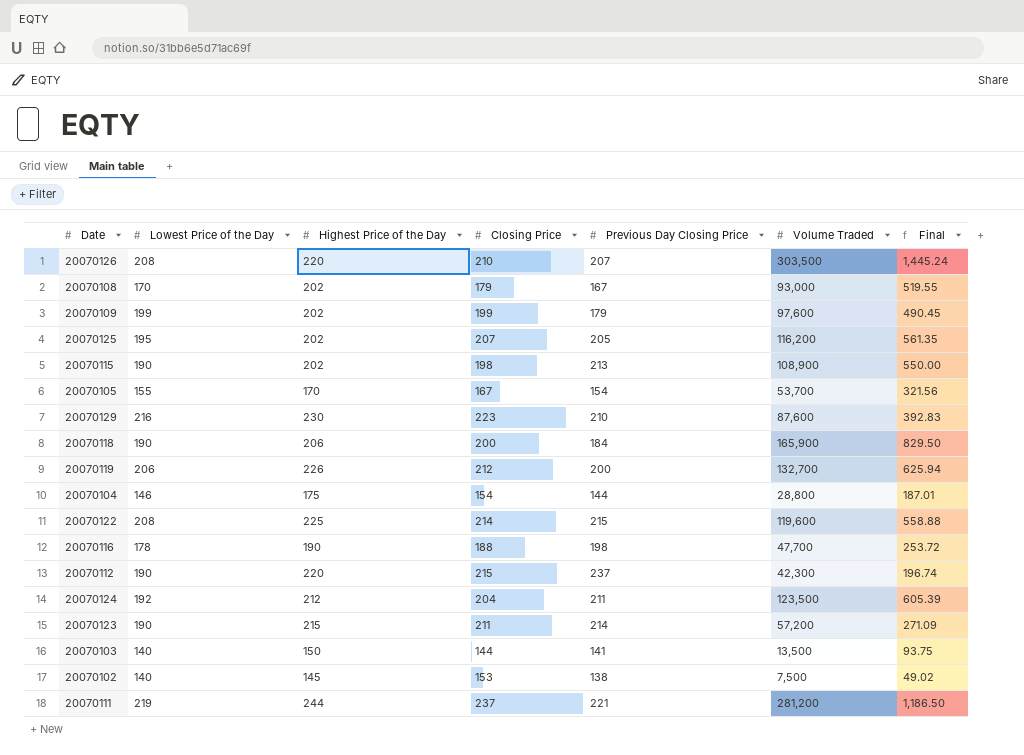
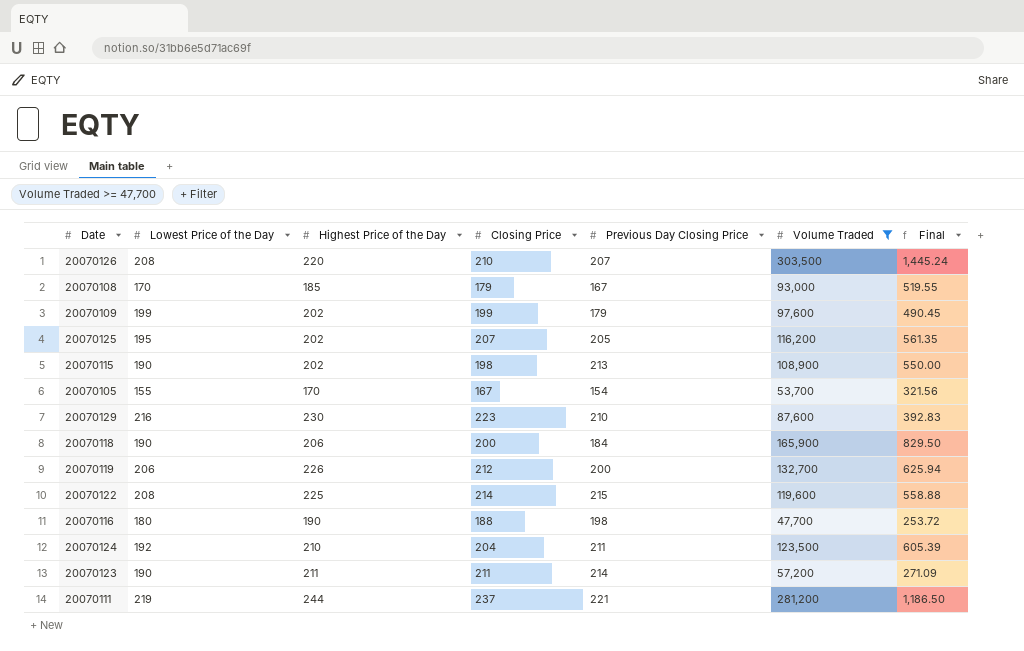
filter: none -> Volume Traded >= 47,700
20070108 | Highest Price of the Day: 202 -> 185
20070116 | Lowest Price of the Day: 178 -> 180
20070124 | Highest Price of the Day: 212 -> 210
20070123 | Highest Price of the Day: 215 -> 211

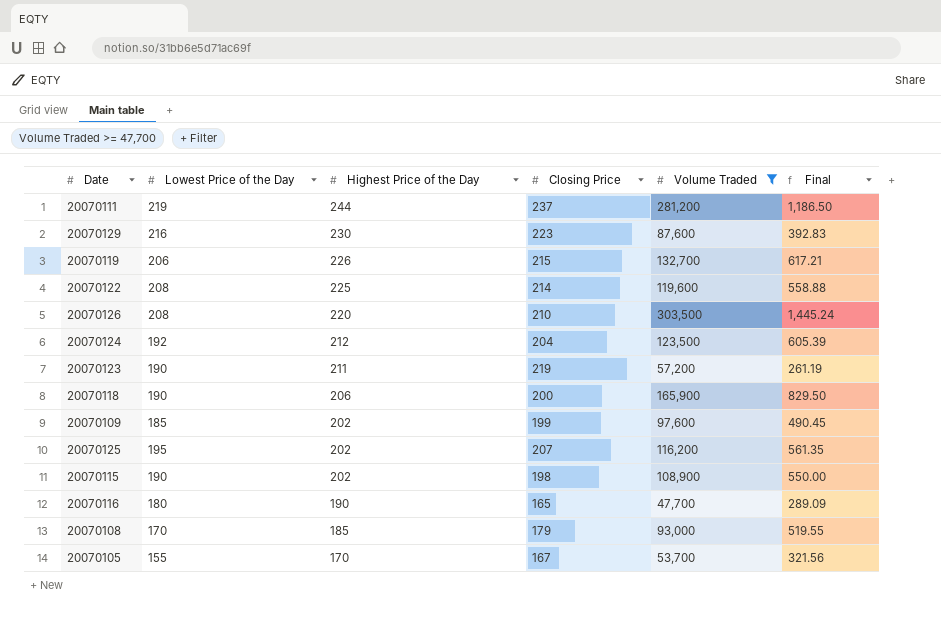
row order: none -> Highest Price of the Day descending
column Previous Day Closing Price | position: 5 -> none
20070119 | Closing Price: 212 -> 215
20070119 | Final: 625.94 -> 617.21
20070124 | Highest Price of the Day: 210 -> 212
20070123 | Closing Price: 211 -> 219
20070123 | Final: 271.09 -> 261.19
20070109 | Lowest Price of the Day: 199 -> 185
20070116 | Closing Price: 188 -> 165
20070116 | Final: 253.72 -> 289.09

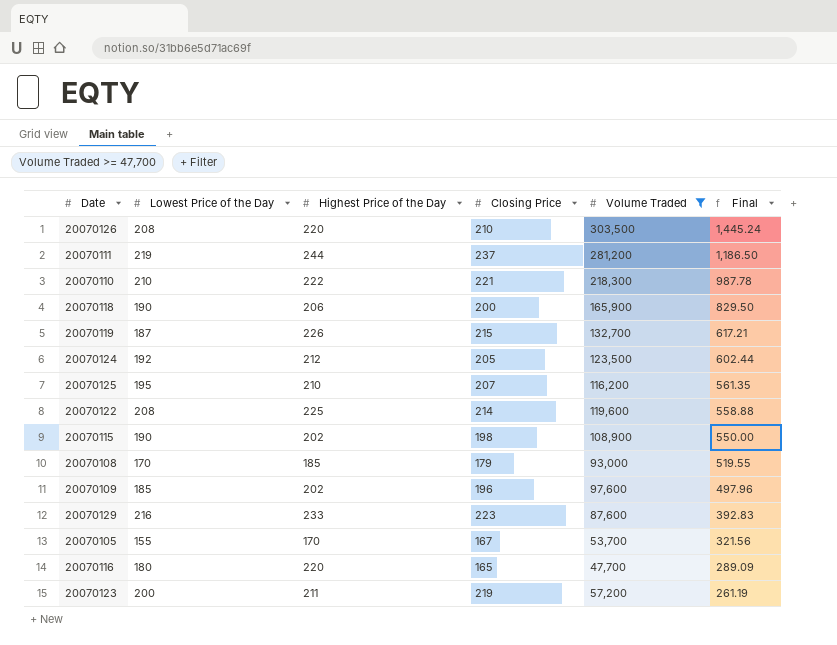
row order: Highest Price of the Day descending -> Final descending
row 20070110: none -> 210 | 222 | 221 | 218,300 | 987.78
20070119 | Lowest Price of the Day: 206 -> 187
20070124 | Closing Price: 204 -> 205
20070124 | Final: 605.39 -> 602.44
20070125 | Highest Price of the Day: 202 -> 210
20070109 | Closing Price: 199 -> 196
20070109 | Final: 490.45 -> 497.96
20070129 | Highest Price of the Day: 230 -> 233
20070116 | Highest Price of the Day: 190 -> 220
20070123 | Lowest Price of the Day: 190 -> 200

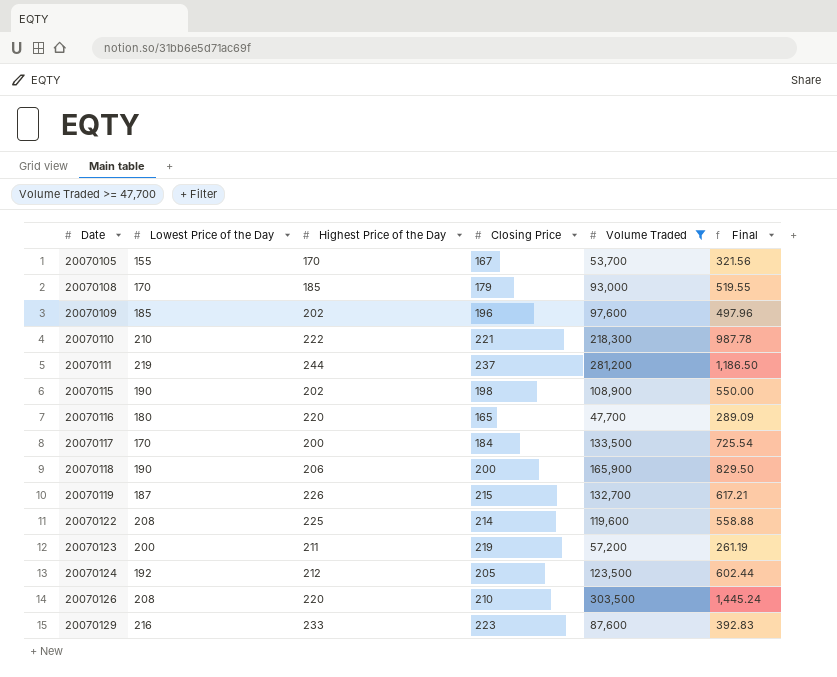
row order: Final descending -> Date ascending
row 20070125: 195 | 210 | 207 | 116,200 | 561.35 -> none
row 20070117: none -> 170 | 200 | 184 | 133,500 | 725.54

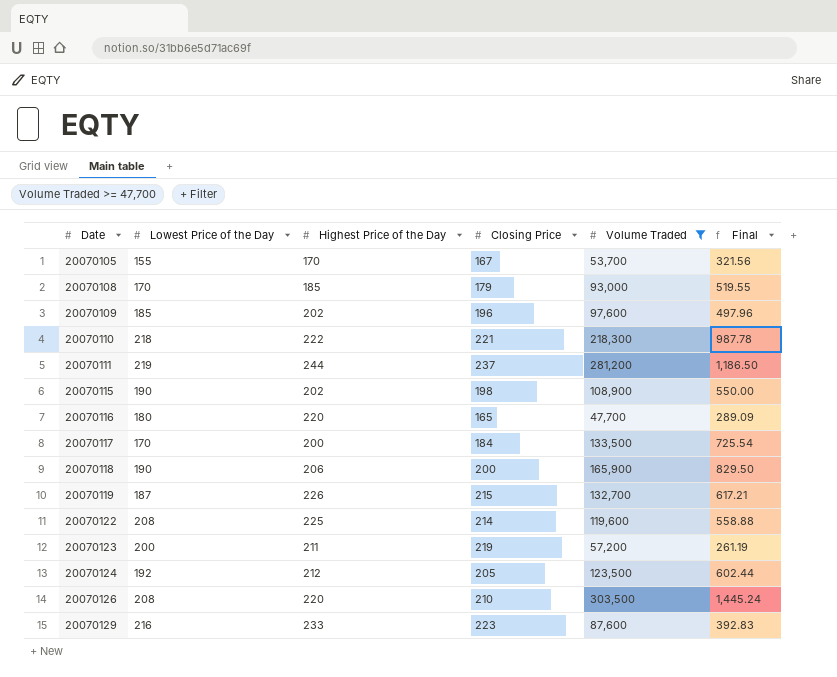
20070110 | Lowest Price of the Day: 210 -> 218

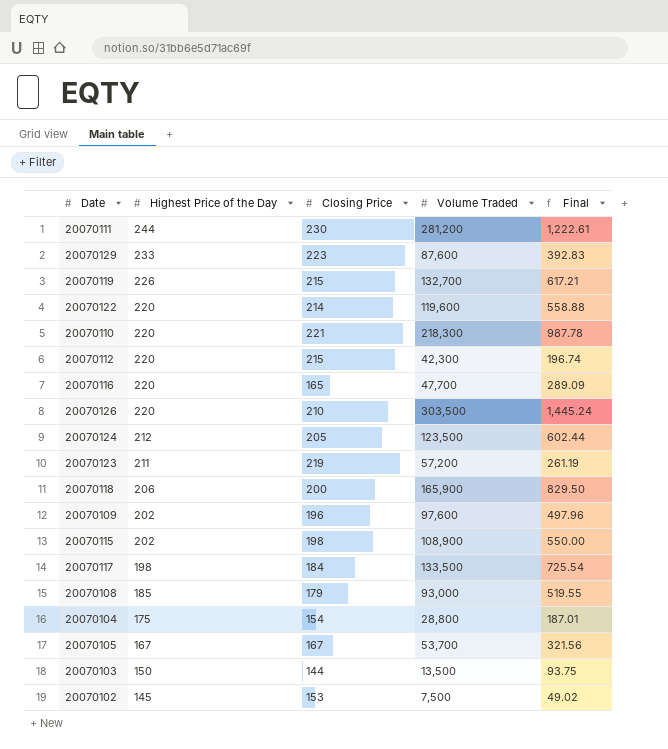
filter: Volume Traded >= 47,700 -> none
row order: Date ascending -> Highest Price of the Day descending
column Lowest Price of the Day | position: 2 -> none
20070111 | Closing Price: 237 -> 230
20070111 | Final: 1,186.50 -> 1,222.61
20070122 | Highest Price of the Day: 225 -> 220
20070110 | Highest Price of the Day: 222 -> 220
20070117 | Highest Price of the Day: 200 -> 198
20070105 | Highest Price of the Day: 170 -> 167

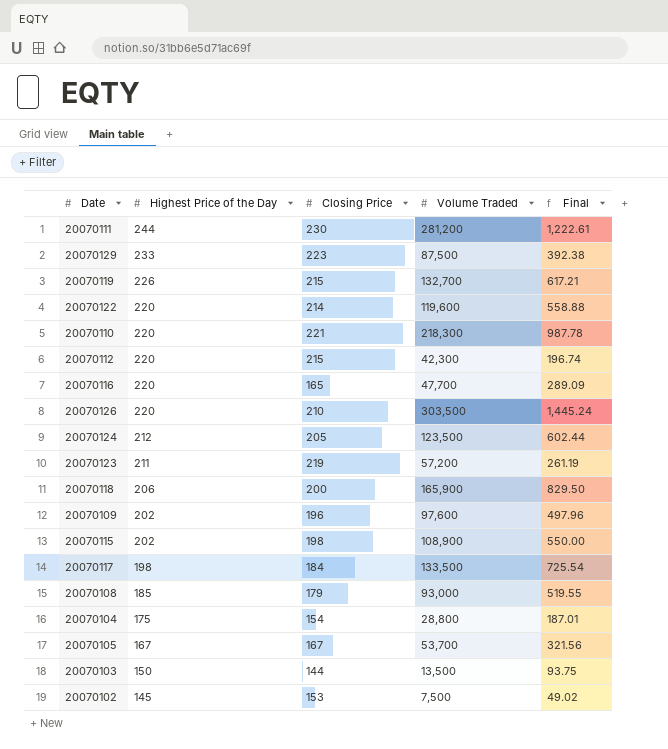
20070129 | Volume Traded: 87,600 -> 87,500
20070129 | Final: 392.83 -> 392.38

